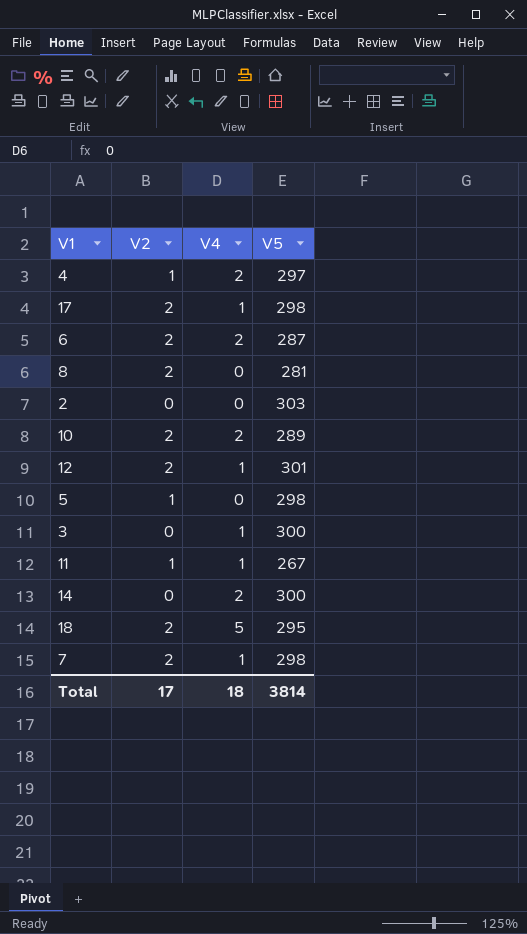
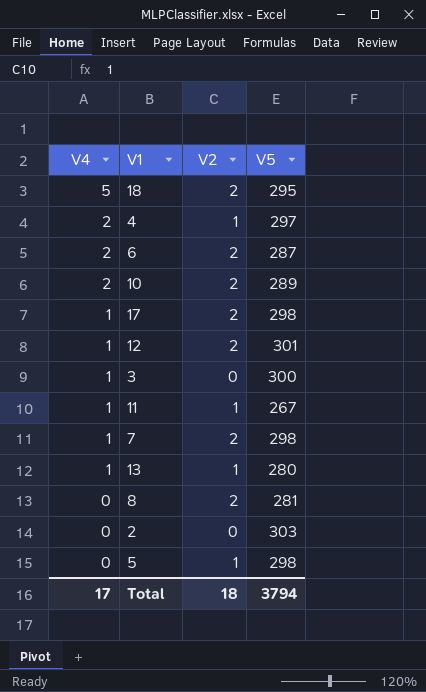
row order: none -> V4 descending
column V4 | position: 3 -> 1
row 14: 0 | 2 | 300 -> none
row 13: none -> 1 | 1 | 280
Total | V4: 18 -> 17
Total | V2: 17 -> 18
Total | V5: 3814 -> 3794

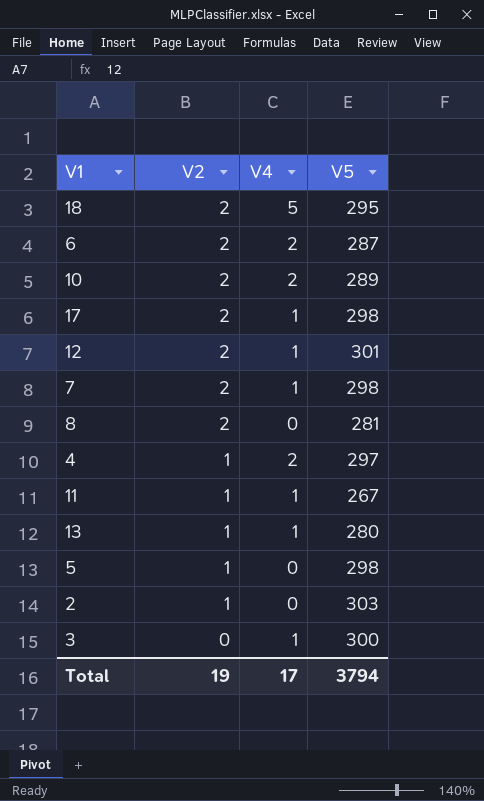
row order: V4 descending -> V2 descending
column V4 | position: 1 -> 3
2 | V2: 0 -> 1
Total | V2: 18 -> 19

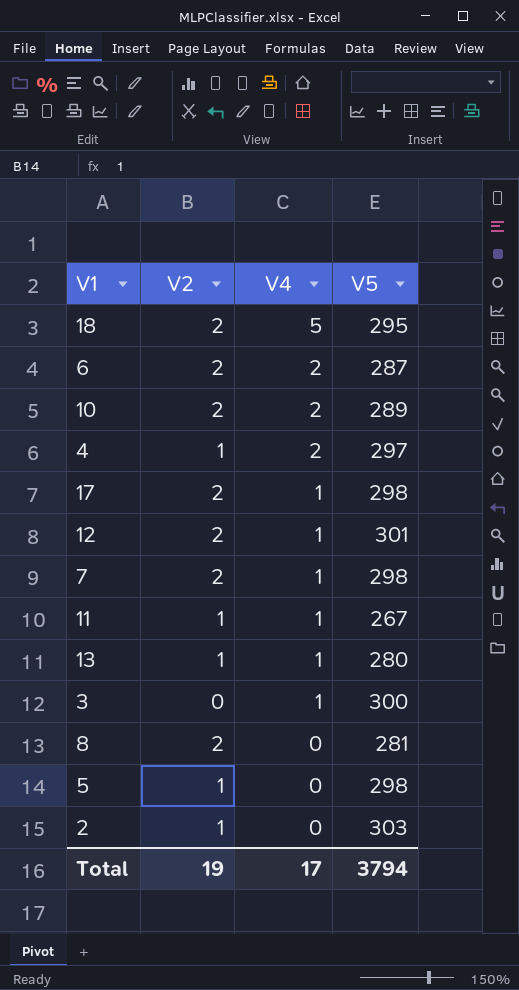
row order: V2 descending -> V4 descending

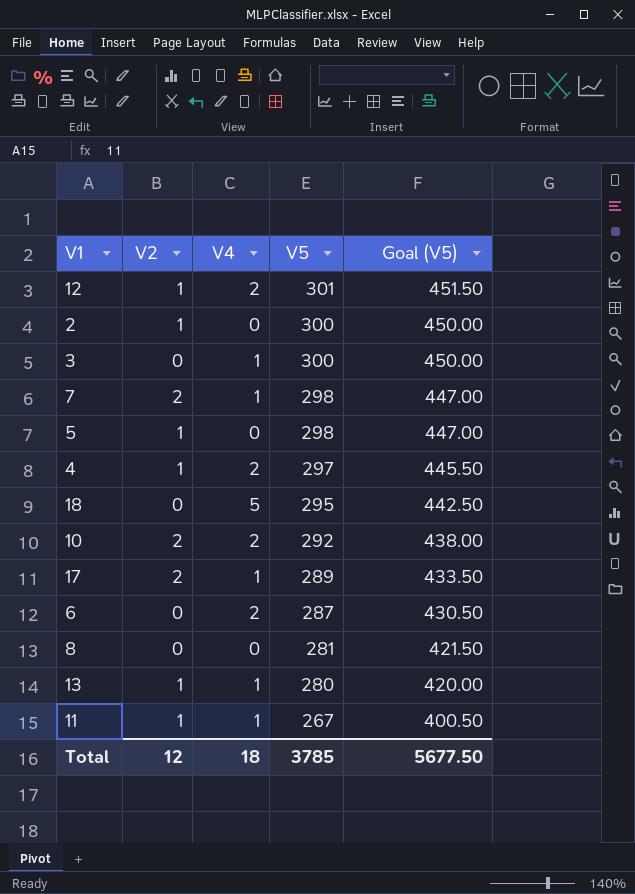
row order: V4 descending -> V5 descending
column Goal (V5) | formula: none -> [V5] * 1.5
12 | V2: 2 -> 1
12 | V4: 1 -> 2
2 | V5: 303 -> 300
18 | V2: 2 -> 0
10 | V5: 289 -> 292
17 | V5: 298 -> 289
6 | V2: 2 -> 0
8 | V2: 2 -> 0
Total | V2: 19 -> 12
Total | V4: 17 -> 18
Total | V5: 3794 -> 3785

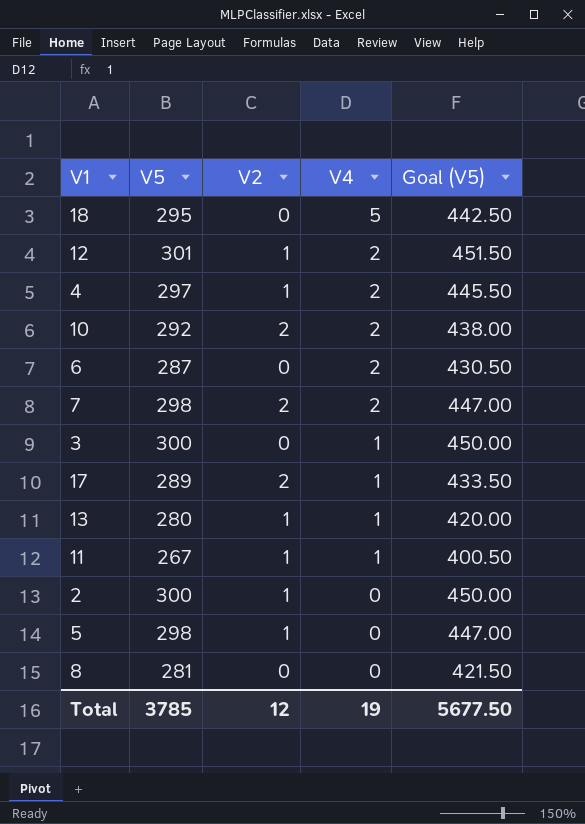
row order: V5 descending -> V4 descending
column V5 | position: 4 -> 2
7 | V4: 1 -> 2
Total | V4: 18 -> 19

